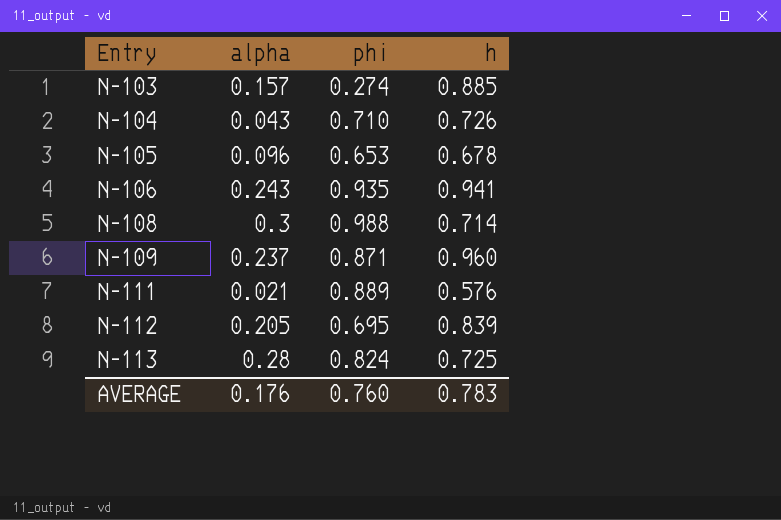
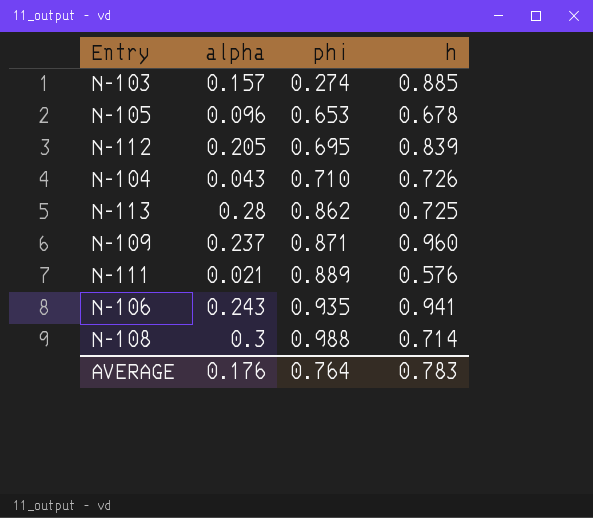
row order: Entry ascending -> phi ascending
N-113 | phi: 0.824 -> 0.862
AVERAGE | phi: 0.760 -> 0.764

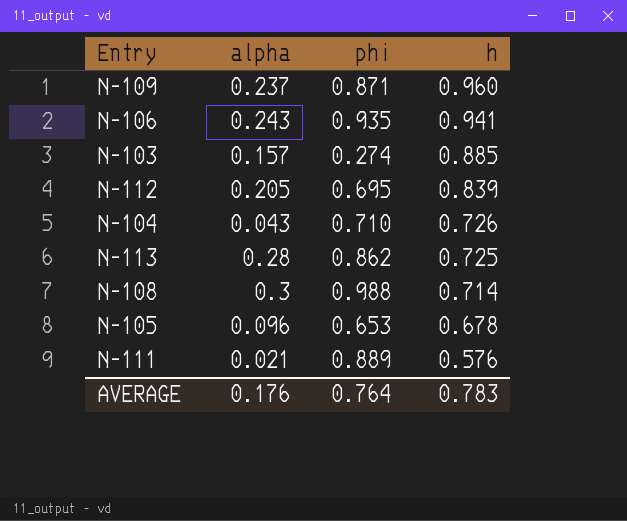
row order: phi ascending -> h descending

